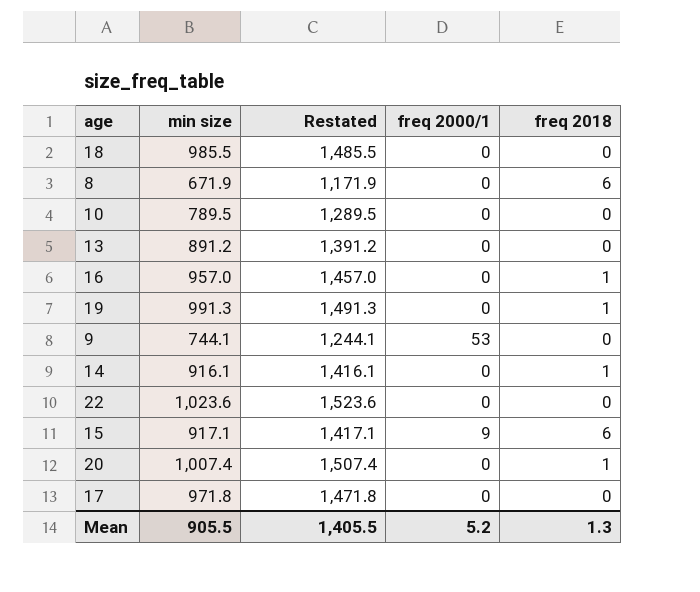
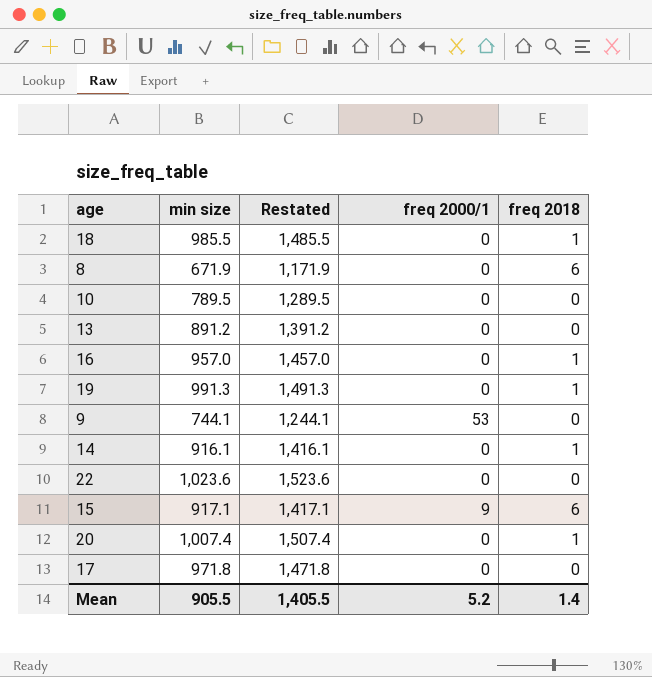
18 | freq 2018: 0 -> 1
Mean | freq 2018: 1.3 -> 1.4

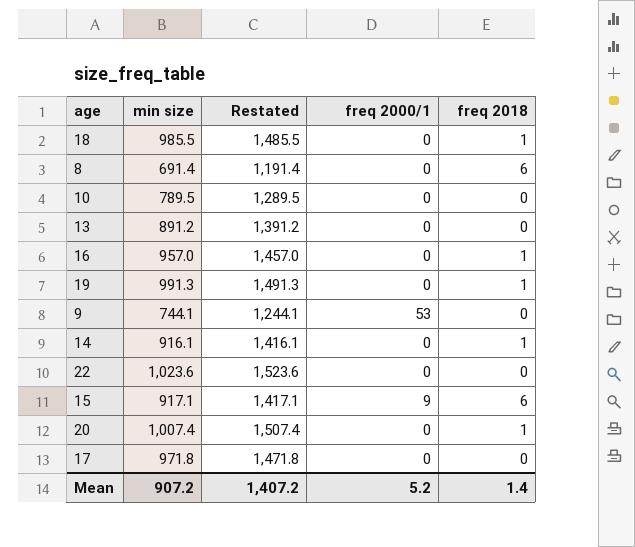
8 | min size: 671.9 -> 691.4
8 | Restated: 1,171.9 -> 1,191.4
Mean | min size: 905.5 -> 907.2
Mean | Restated: 1,405.5 -> 1,407.2

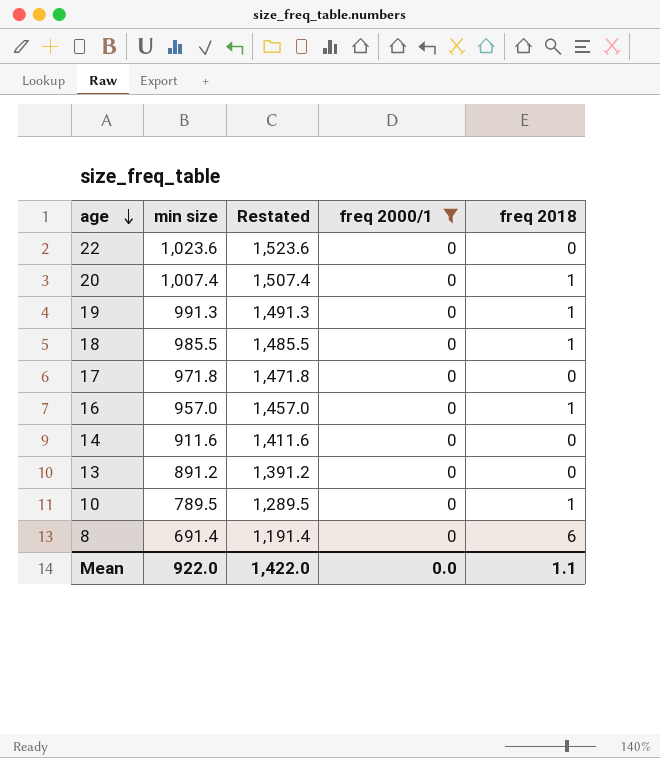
filter: none -> freq 2000/1 = 0
row order: none -> age descending
14 | min size: 916.1 -> 911.6
14 | Restated: 1,416.1 -> 1,411.6
14 | freq 2018: 1 -> 0
10 | freq 2018: 0 -> 1
Mean | min size: 907.2 -> 922.0
Mean | Restated: 1,407.2 -> 1,422.0
Mean | freq 2000/1: 5.2 -> 0.0
Mean | freq 2018: 1.4 -> 1.1

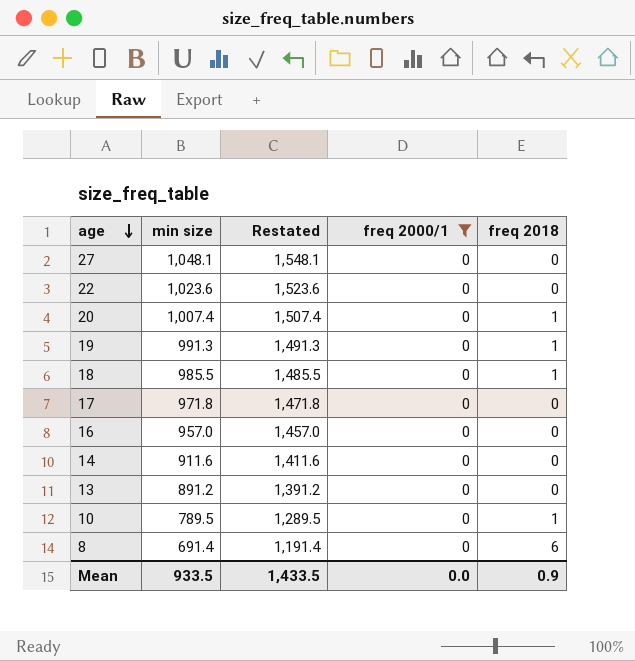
row 27: none -> 1,048.1 | 1,548.1 | 0 | 0
16 | freq 2018: 1 -> 0
Mean | min size: 922.0 -> 933.5
Mean | Restated: 1,422.0 -> 1,433.5
Mean | freq 2018: 1.1 -> 0.9

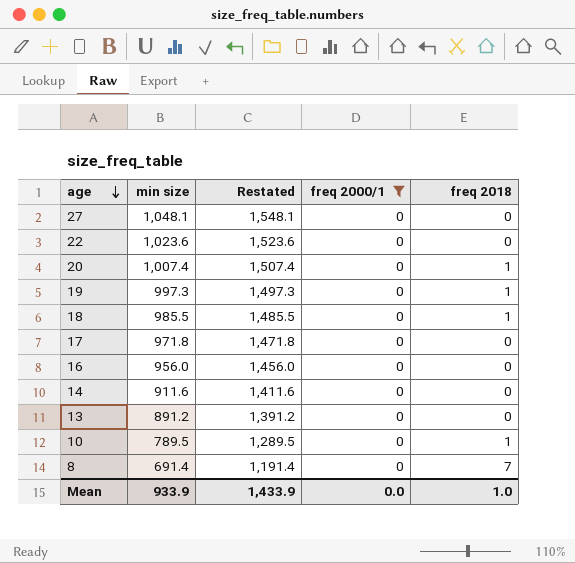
19 | min size: 991.3 -> 997.3
19 | Restated: 1,491.3 -> 1,497.3
16 | min size: 957.0 -> 956.0
16 | Restated: 1,457.0 -> 1,456.0
8 | freq 2018: 6 -> 7
Mean | min size: 933.5 -> 933.9
Mean | Restated: 1,433.5 -> 1,433.9
Mean | freq 2018: 0.9 -> 1.0

